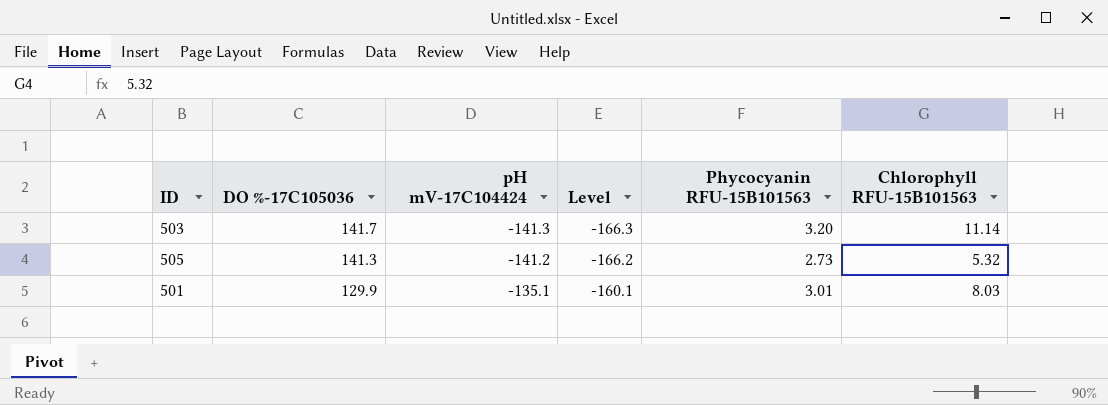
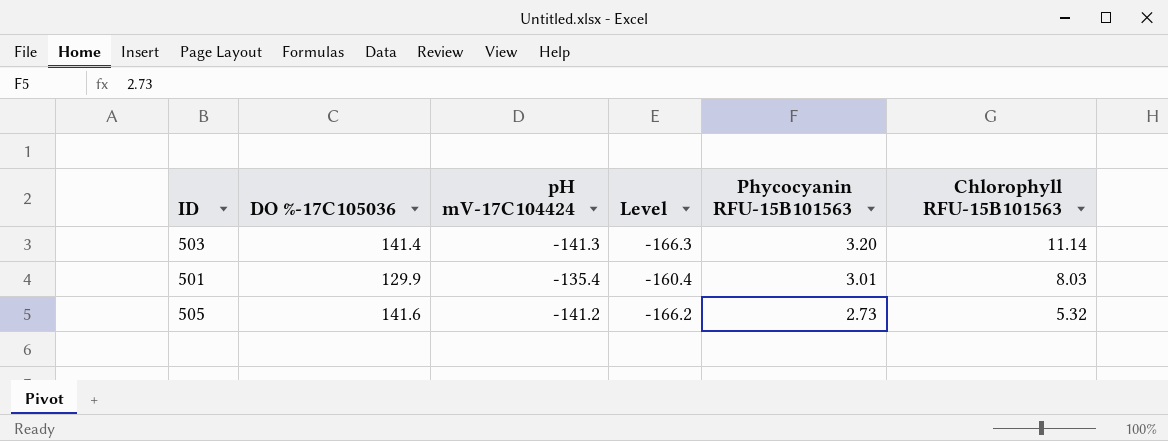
row order: DO %-17C105036 descending -> Phycocyanin RFU-15B101563 descending
503 | DO %-17C105036: 141.7 -> 141.4
501 | pH mV-17C104424: -135.1 -> -135.4
501 | Level: -160.1 -> -160.4
505 | DO %-17C105036: 141.3 -> 141.6

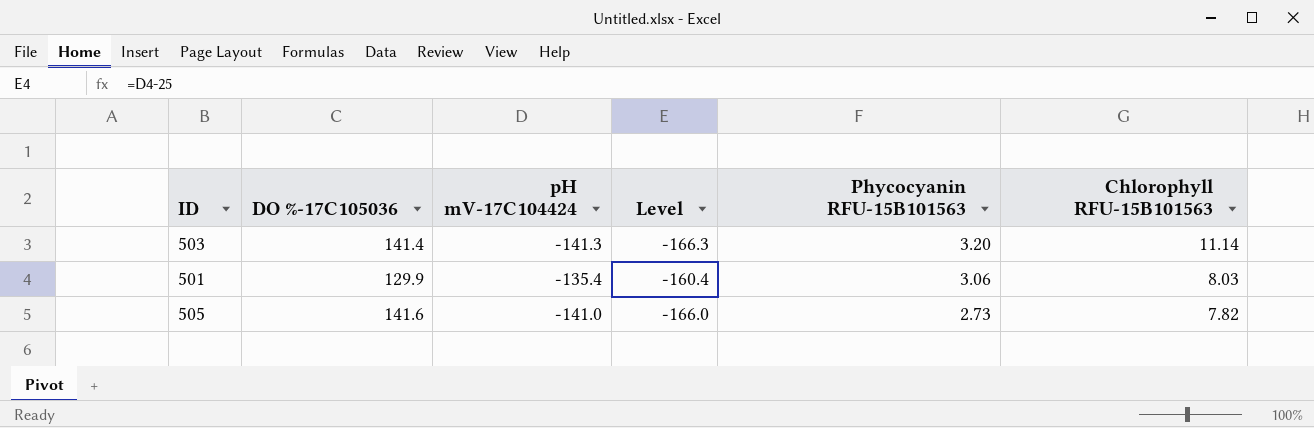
501 | Phycocyanin RFU-15B101563: 3.01 -> 3.06
505 | pH mV-17C104424: -141.2 -> -141.0
505 | Level: -166.2 -> -166.0
505 | Chlorophyll RFU-15B101563: 5.32 -> 7.82

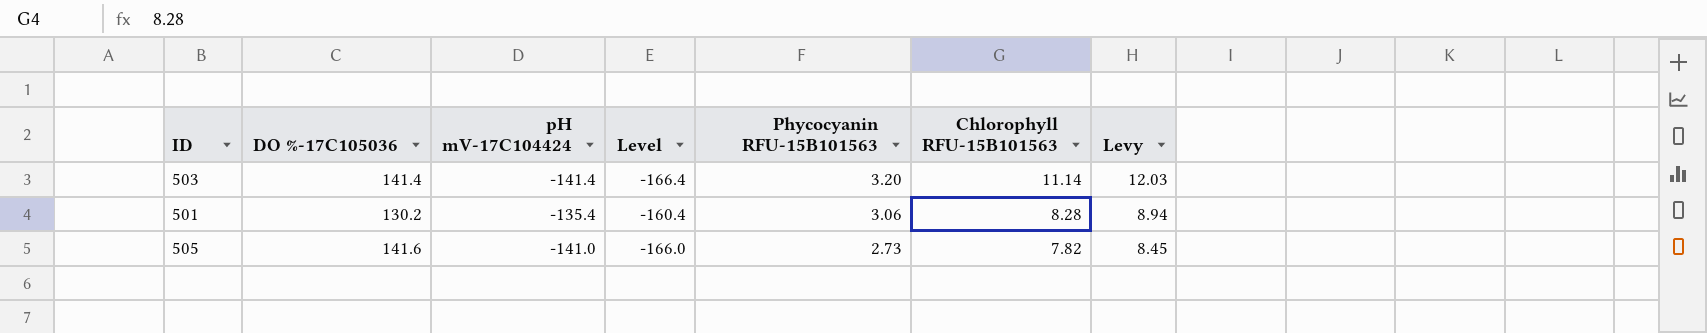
column Levy | formula: none -> [Chlorophyll RFU-15B101563] * 1.08
503 | pH mV-17C104424: -141.3 -> -141.4
503 | Level: -166.3 -> -166.4
501 | DO %-17C105036: 129.9 -> 130.2
501 | Chlorophyll RFU-15B101563: 8.03 -> 8.28

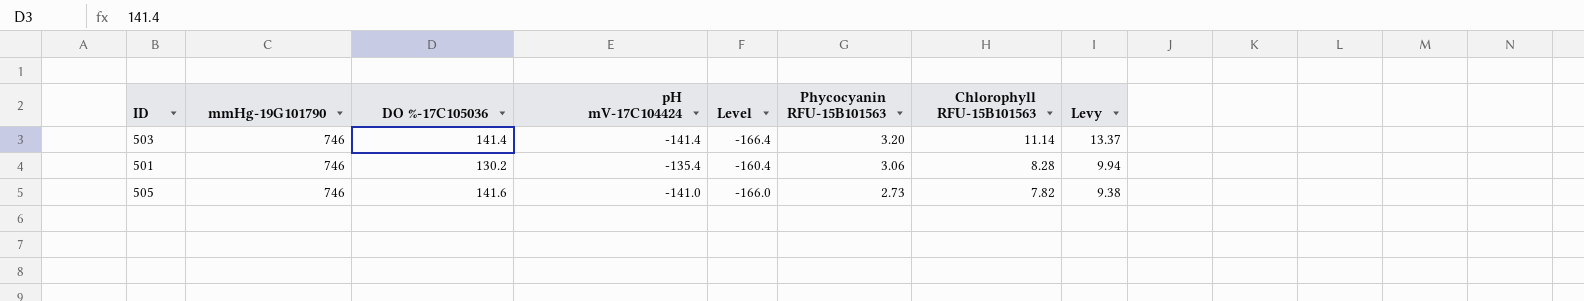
column mmHg-19G101790 | position: none -> 2
column Levy | formula: [Chlorophyll RFU-15B101563] * 1.08 -> [Chlorophyll RFU-15B101563] * 1.2

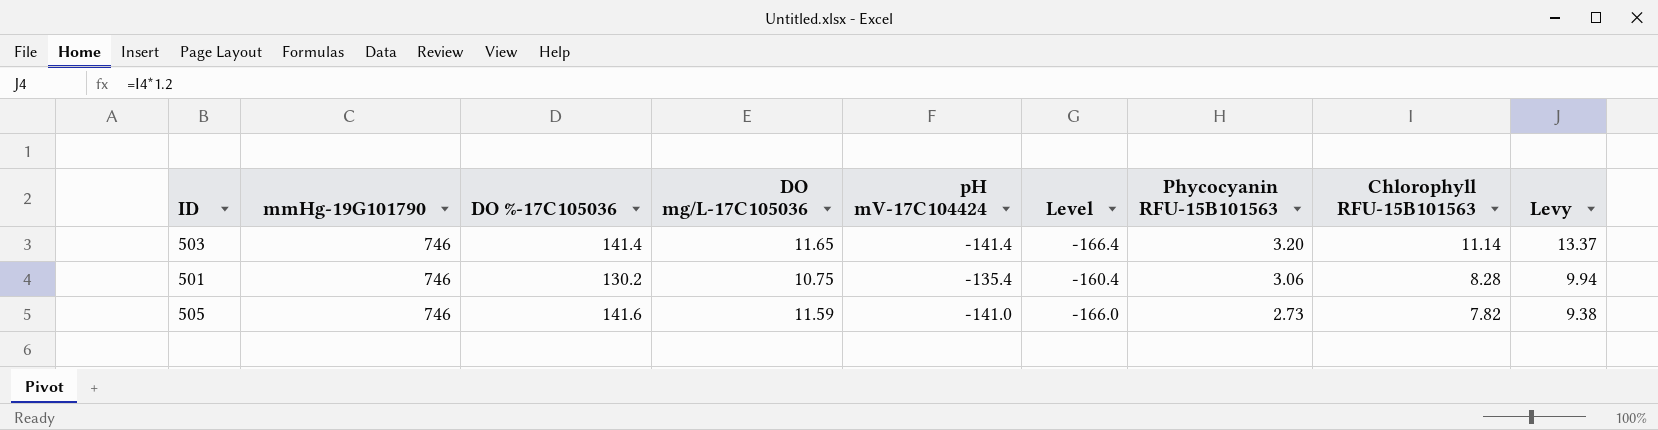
column DO mg/L-17C105036 | position: none -> 4

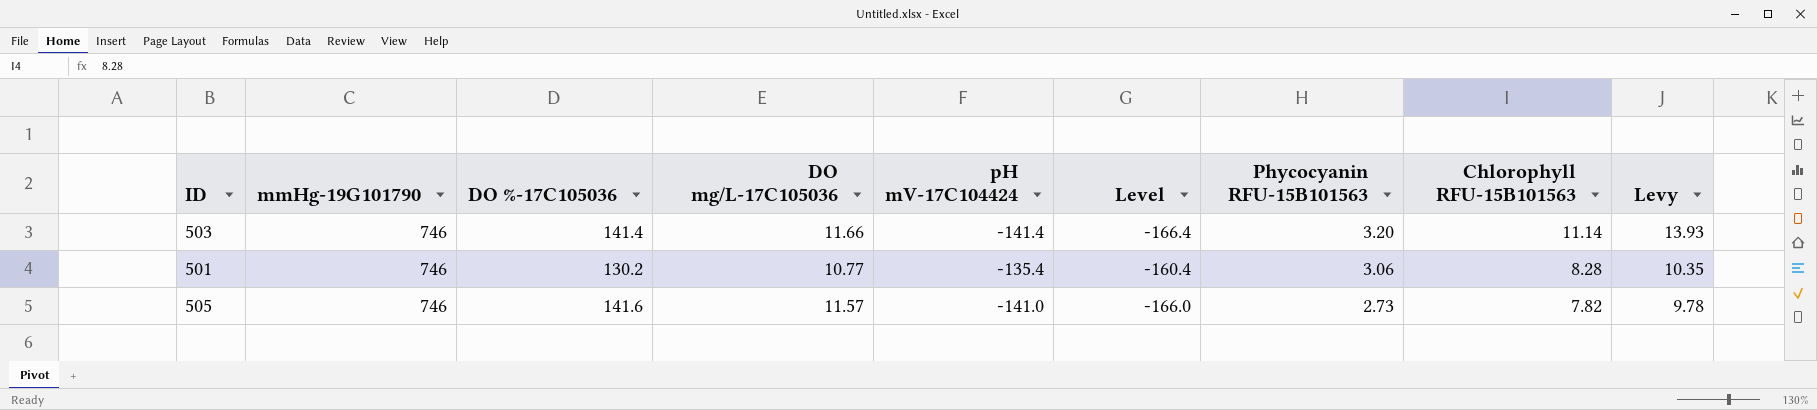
column Levy | formula: [Chlorophyll RFU-15B101563] * 1.2 -> [Chlorophyll RFU-15B101563] * 1.25
503 | DO mg/L-17C105036: 11.65 -> 11.66
501 | DO mg/L-17C105036: 10.75 -> 10.77
505 | DO mg/L-17C105036: 11.59 -> 11.57

